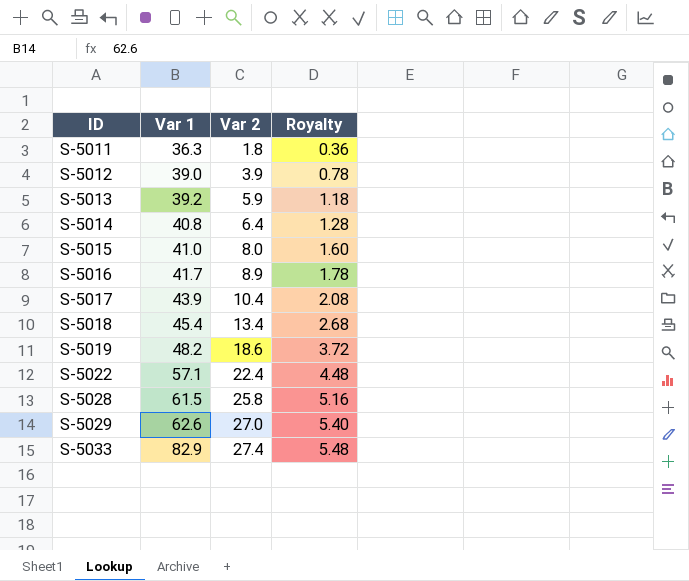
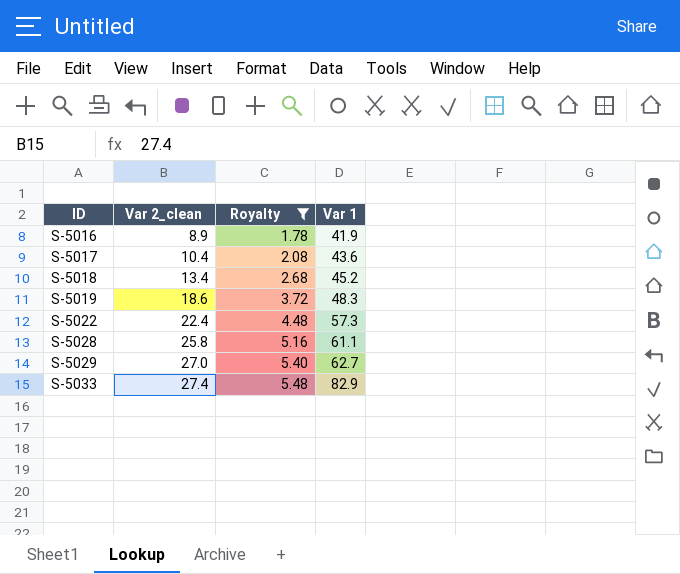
filter: none -> Royalty >= 1.78
column name: Var 2 -> Var 2_clean
column Var 1 | position: 2 -> 4
S-5016 | Var 1: 41.7 -> 41.9
S-5017 | Var 1: 43.9 -> 43.6
S-5018 | Var 1: 45.4 -> 45.2
S-5019 | Var 1: 48.2 -> 48.3
S-5022 | Var 1: 57.1 -> 57.3
S-5028 | Var 1: 61.5 -> 61.1
S-5029 | Var 1: 62.6 -> 62.7

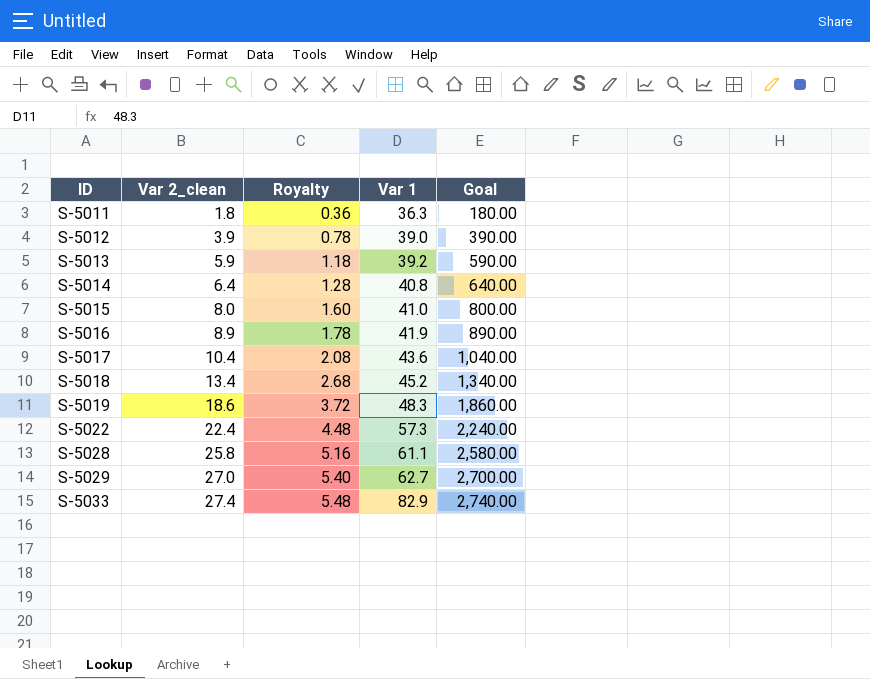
filter: Royalty >= 1.78 -> none
column Goal | formula: none -> [Var 2_clean] * 100

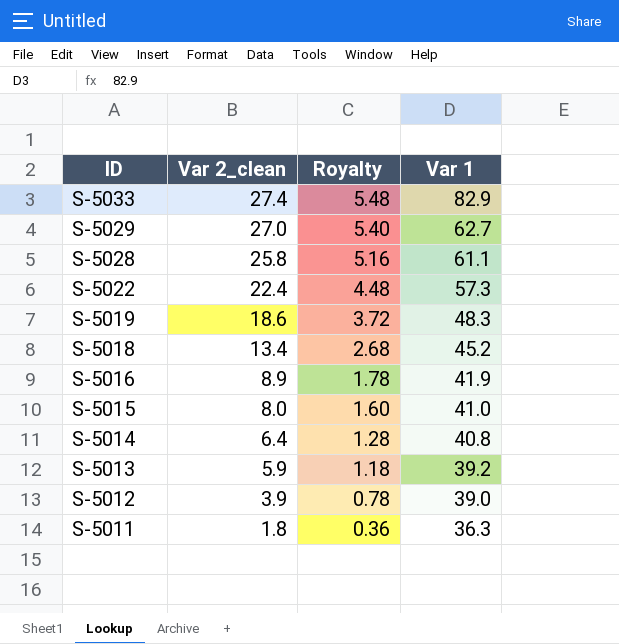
row order: ID ascending -> ID descending
column Goal | formula: [Var 2_clean] * 100 -> none
row S-5017: 10.4 | 2.08 | 43.6 | 1,040.00 -> none

